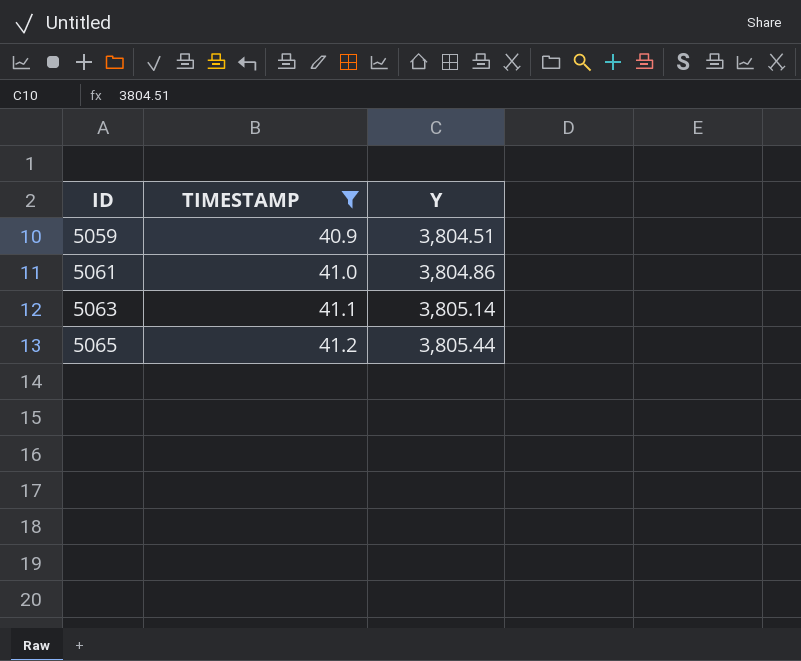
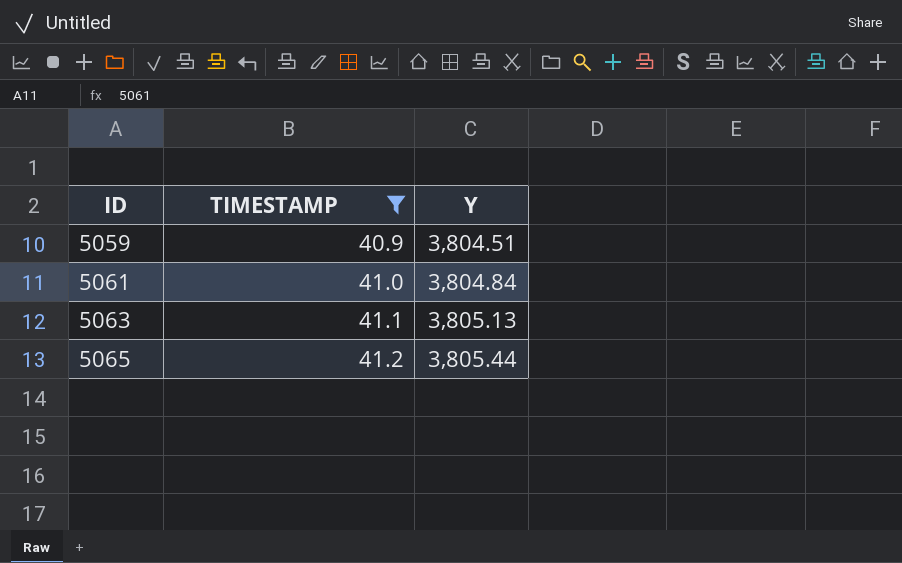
5061 | Y: 3,804.86 -> 3,804.84
5063 | Y: 3,805.14 -> 3,805.13

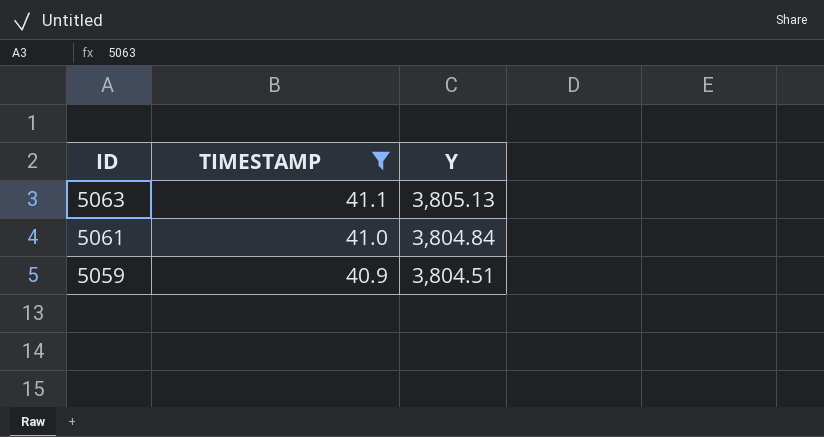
row order: ID ascending -> ID descending
row 5065: 41.2 | 3,805.44 -> none

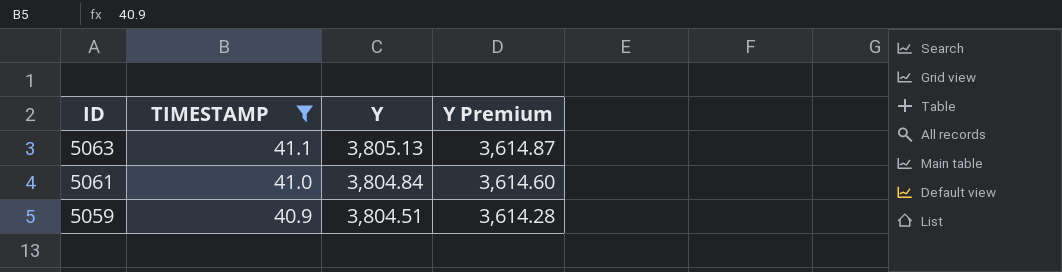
column Y Premium | formula: none -> [Y] * 0.95

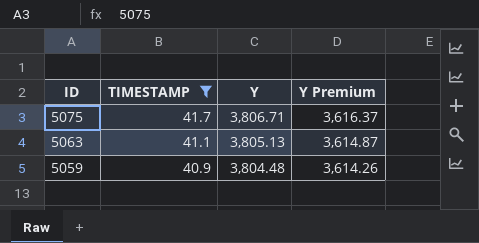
row 5061: 41.0 | 3,804.84 | 3,614.60 -> none
row 5075: none -> 41.7 | 3,806.71 | 3,616.37
5059 | Y: 3,804.51 -> 3,804.48
5059 | Y Premium: 3,614.28 -> 3,614.26

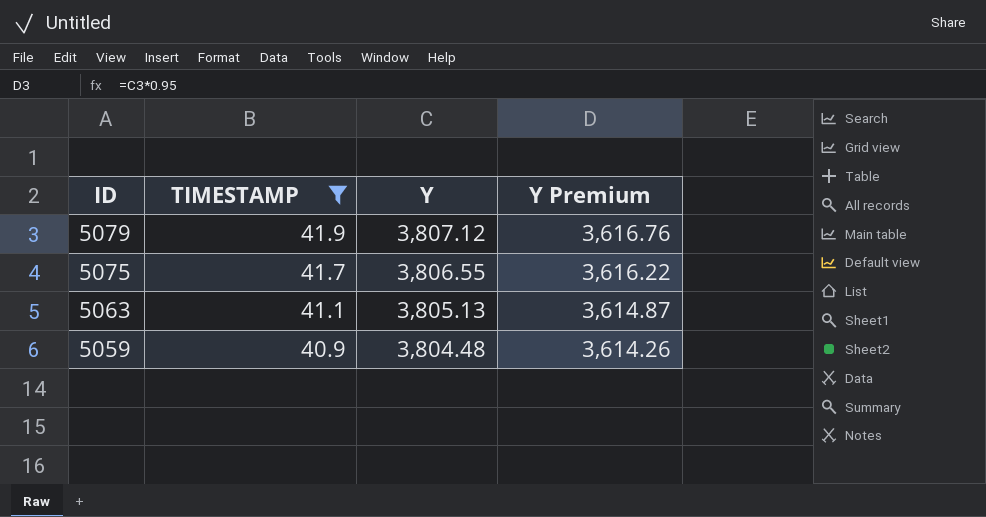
row 5079: none -> 41.9 | 3,807.12 | 3,616.76
5075 | Y: 3,806.71 -> 3,806.55
5075 | Y Premium: 3,616.37 -> 3,616.22

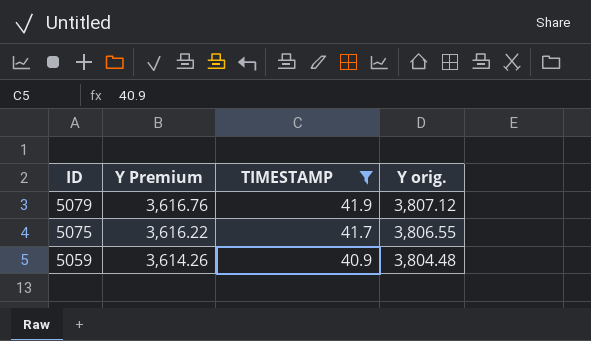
column Y Premium | position: 4 -> 2
column name: Y -> Y orig.
row 5063: 41.1 | 3,805.13 | 3,614.87 -> none

